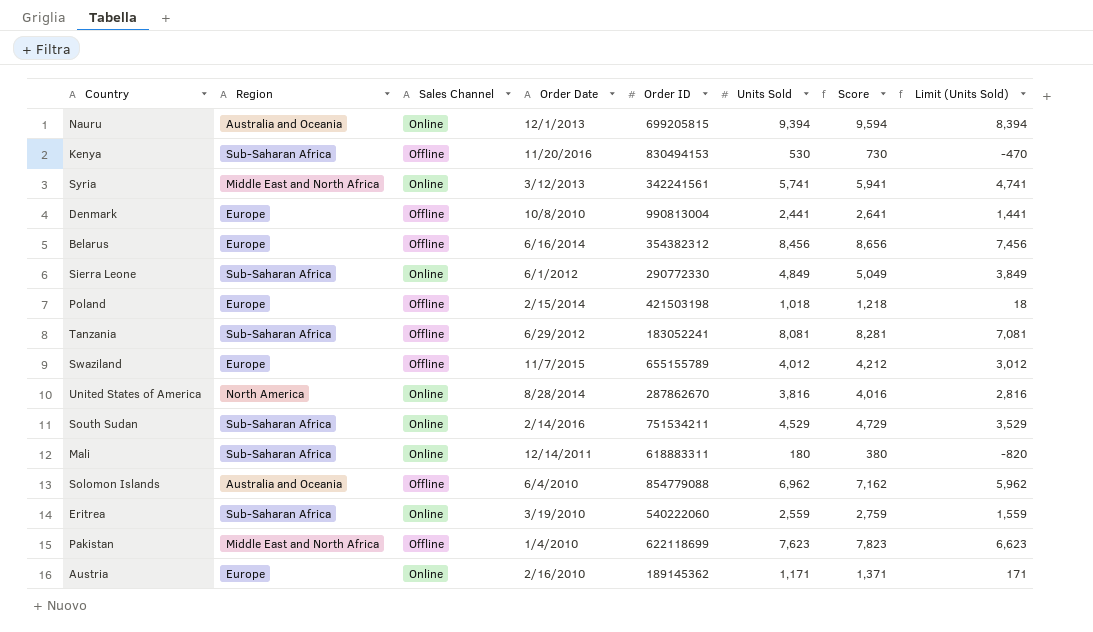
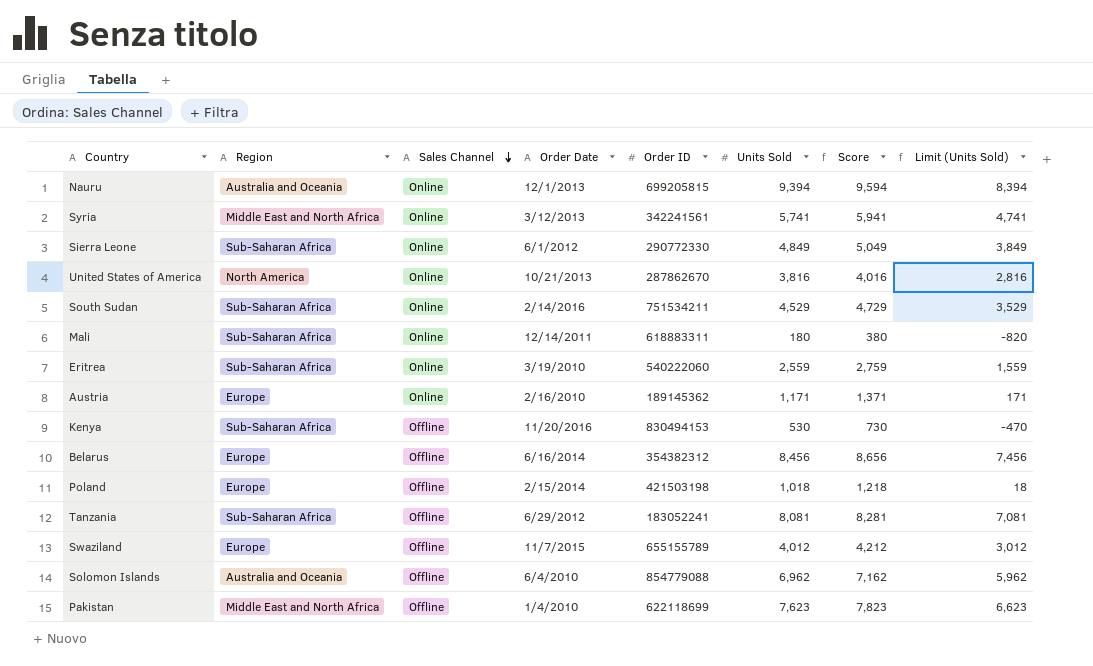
row order: none -> Sales Channel descending
row Denmark: Europe | Offline | 10/8/2010 | 990813004 | 2,441 | 2,641 | 1,441 -> none
United States of America | Order Date: 8/28/2014 -> 10/21/2013

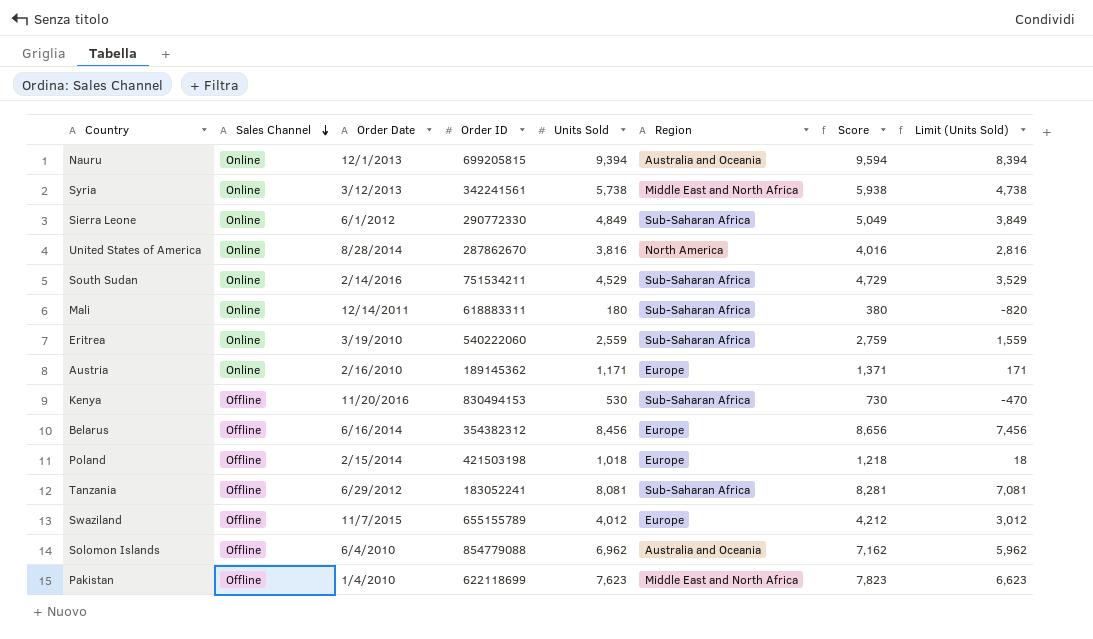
column Region | position: 2 -> 6
Syria | Units Sold: 5,741 -> 5,738
Syria | Score: 5,941 -> 5,938
Syria | Limit (Units Sold): 4,741 -> 4,738
United States of America | Order Date: 10/21/2013 -> 8/28/2014

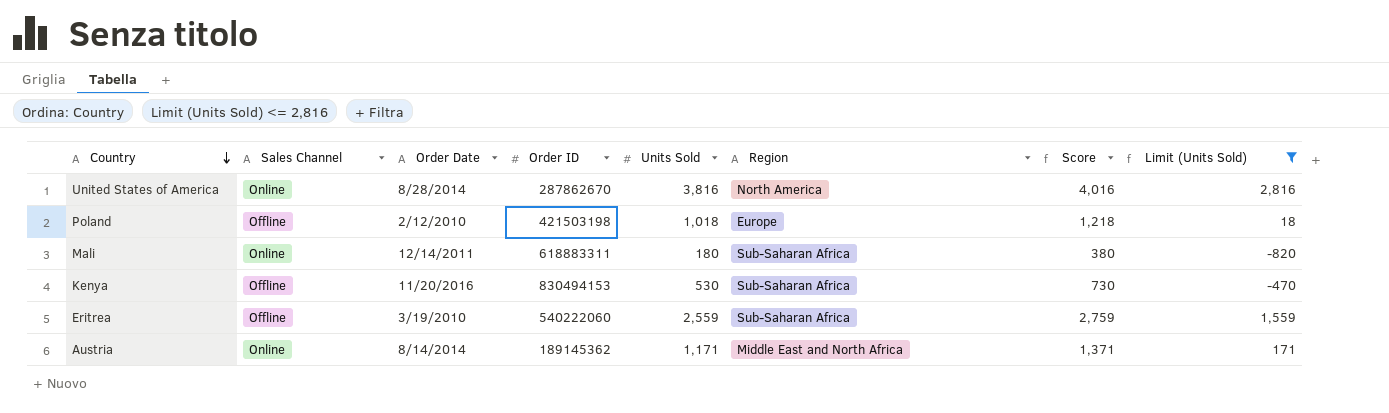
filter: none -> Limit (Units Sold) <= 2,816
row order: Sales Channel descending -> Country descending
Poland | Order Date: 2/15/2014 -> 2/12/2010
Eritrea | Sales Channel: Online -> Offline
Austria | Order Date: 2/16/2010 -> 8/14/2014
Austria | Region: Europe -> Middle East and North Africa

